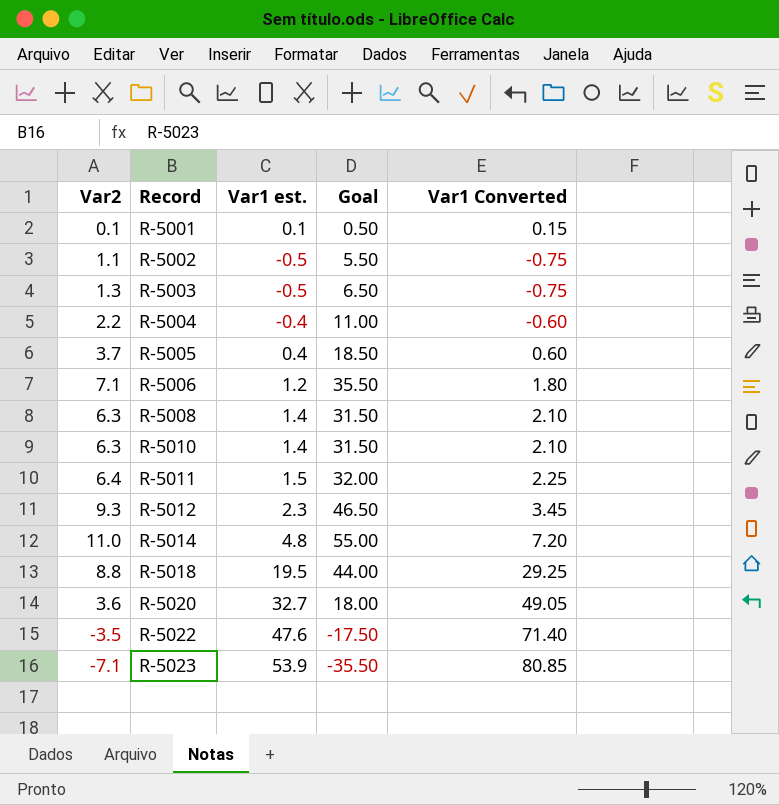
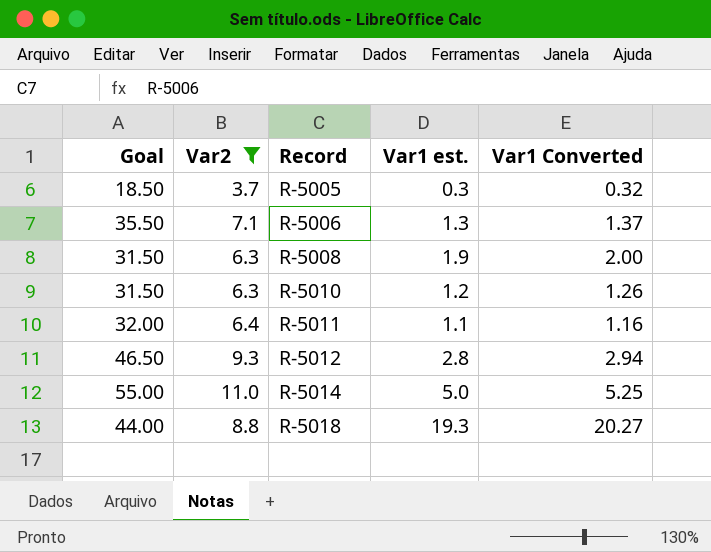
filter: none -> Var2 >= 3.7
column Goal | position: 4 -> 1
column Var1 Converted | formula: [Var1 est.] * 1.5 -> [Var1 est.] * 1.05
R-5005 | Var1 est.: 0.4 -> 0.3
R-5006 | Var1 est.: 1.2 -> 1.3
R-5008 | Var1 est.: 1.4 -> 1.9
R-5010 | Var1 est.: 1.4 -> 1.2
R-5011 | Var1 est.: 1.5 -> 1.1
R-5012 | Var1 est.: 2.3 -> 2.8
R-5014 | Var1 est.: 4.8 -> 5.0
R-5018 | Var1 est.: 19.5 -> 19.3

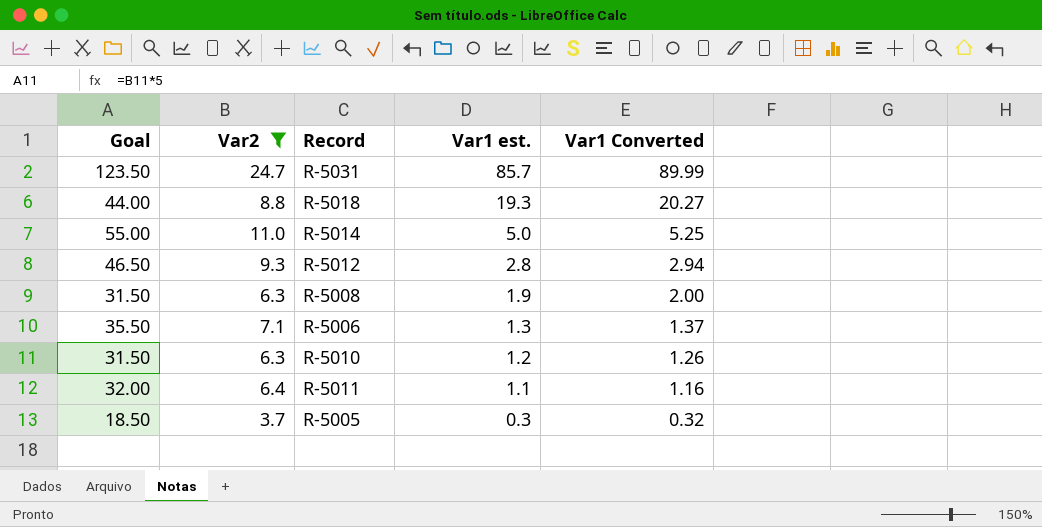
row order: Record ascending -> Var1 est. descending
row R-5031: none -> 123.50 | 24.7 | 85.7 | 89.99

